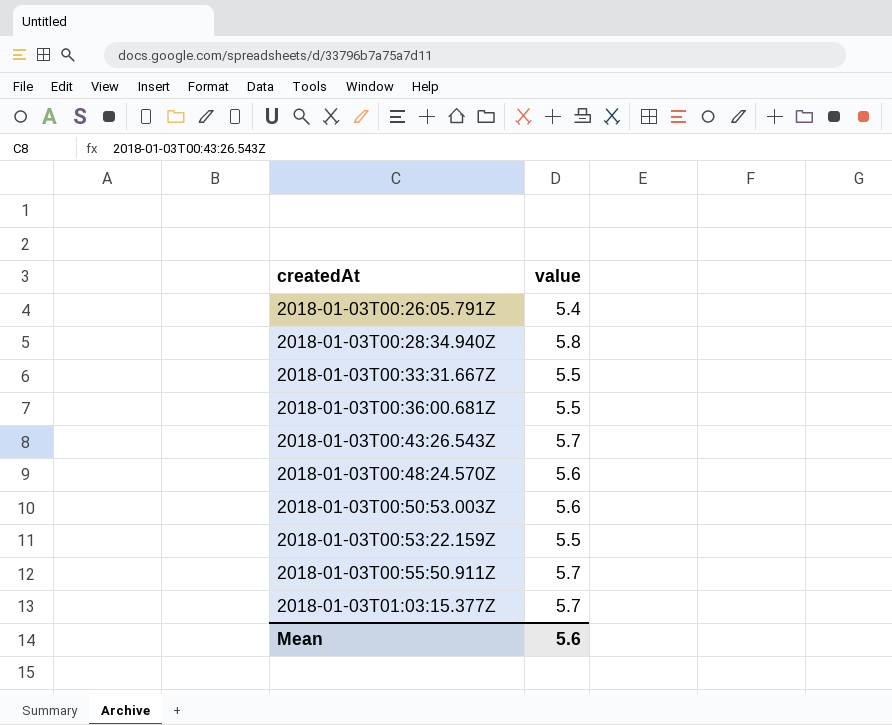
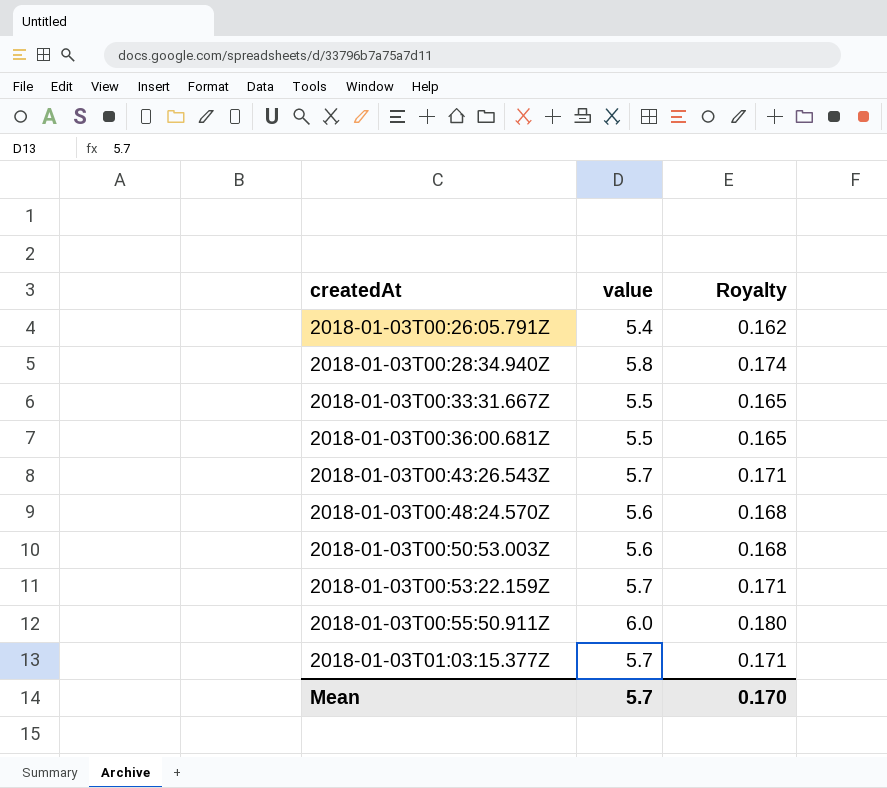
column Royalty | formula: none -> [value] * 0.03
2018-01-03T00:53:22.159Z | value: 5.5 -> 5.7
2018-01-03T00:55:50.911Z | value: 5.7 -> 6.0
Mean | value: 5.6 -> 5.7

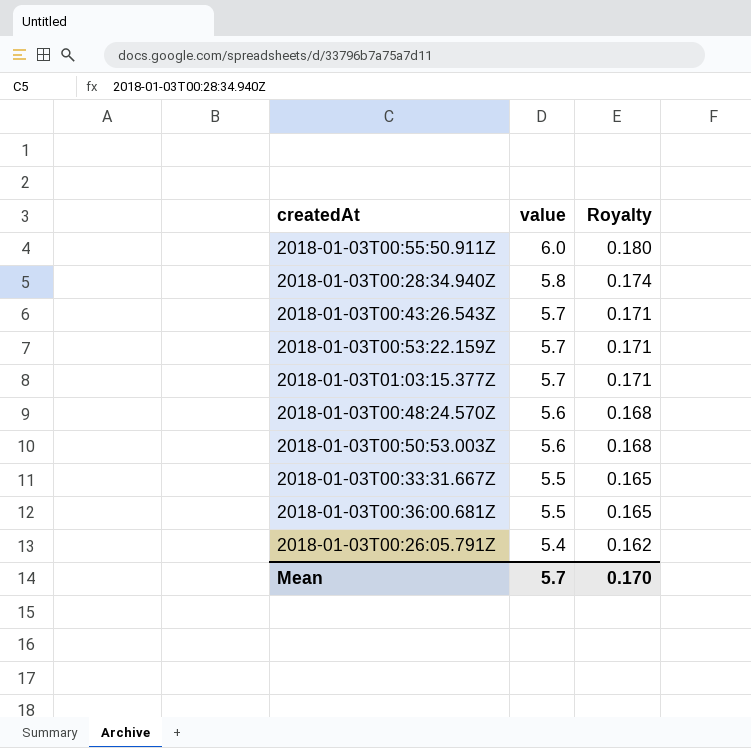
row order: createdAt ascending -> value descending

